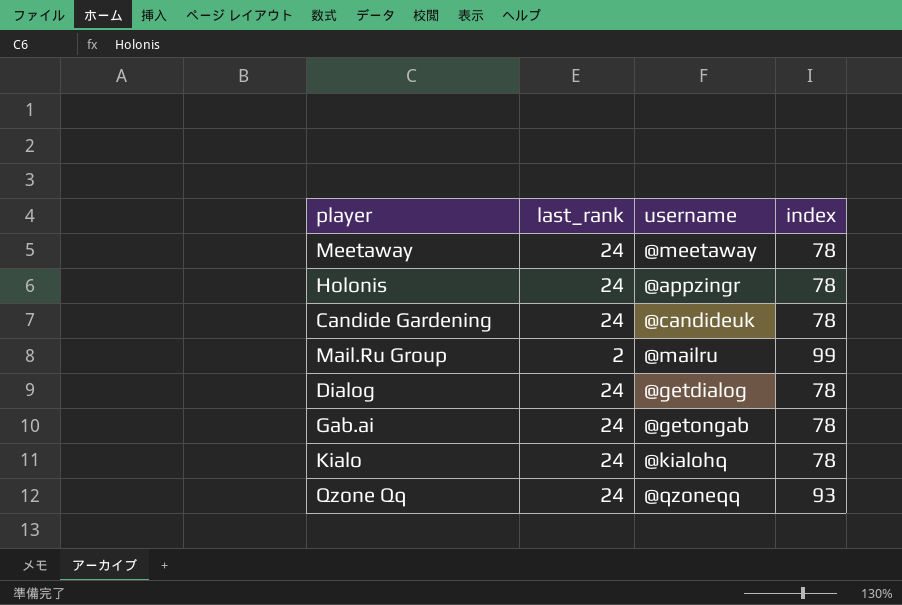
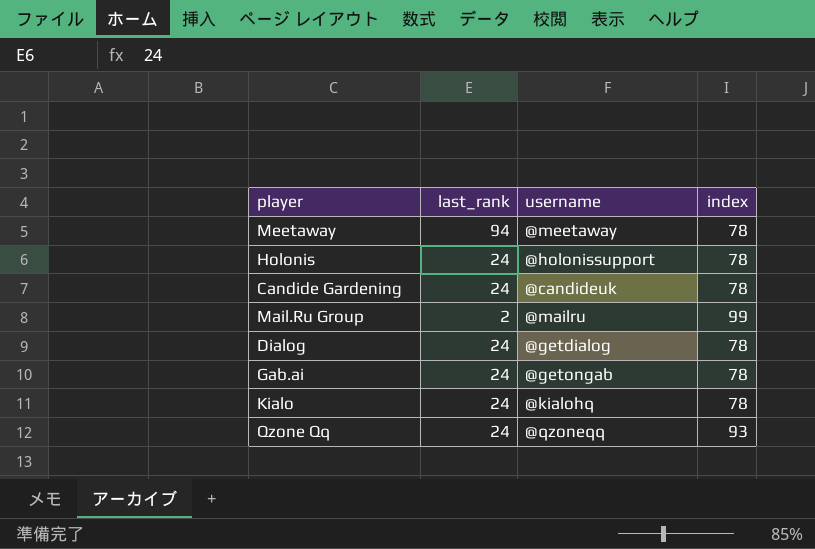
Meetaway | last_rank: 24 -> 94
Holonis | username: @appzingr -> @holonissupport

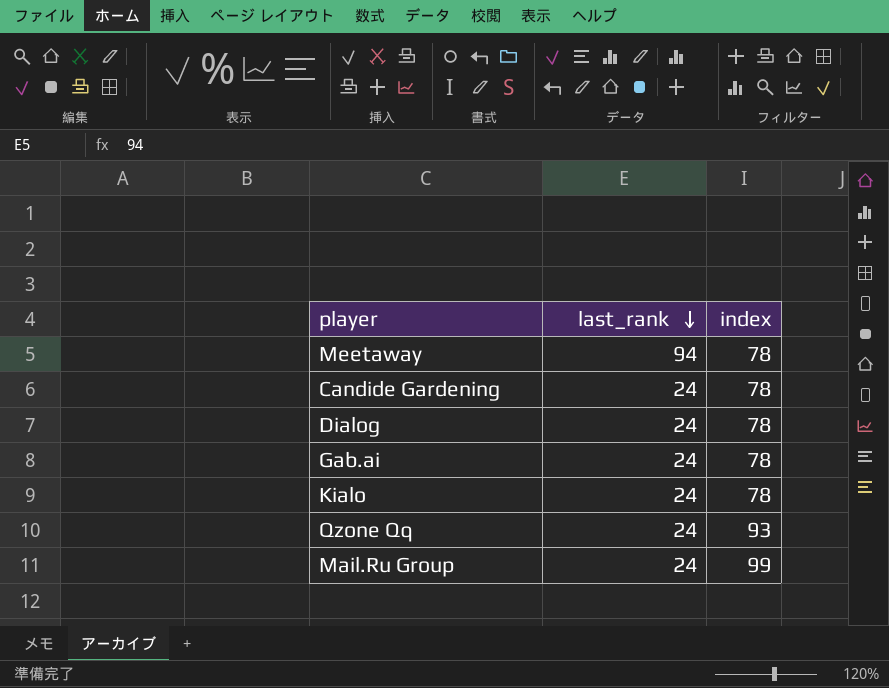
row order: none -> last_rank descending
column username | position: 3 -> none
row Holonis: 24 | @holonissupport | 78 -> none
Mail.Ru Group | last_rank: 2 -> 24

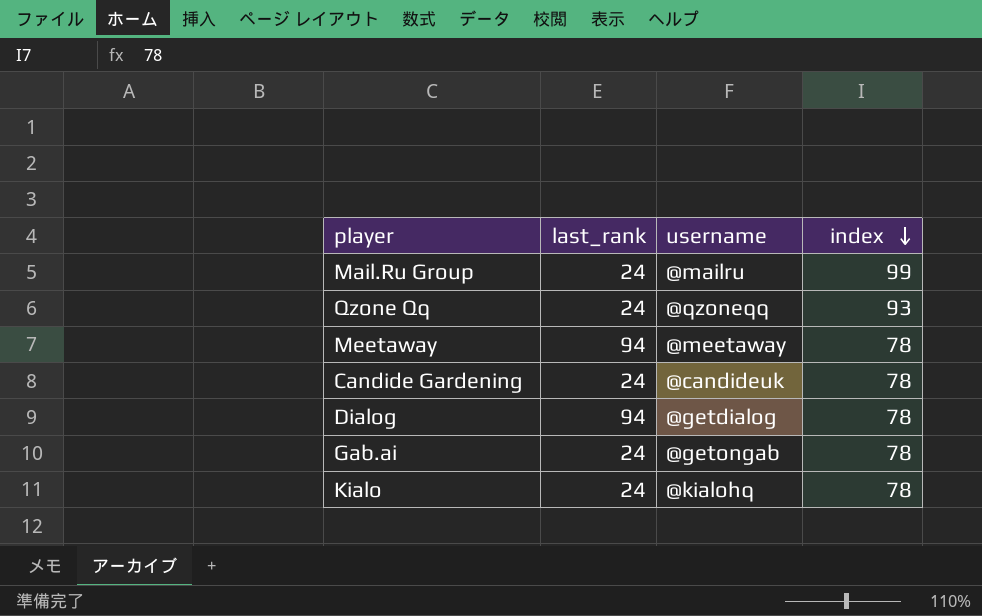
row order: last_rank descending -> index descending
column username | position: none -> 3
Dialog | last_rank: 24 -> 94

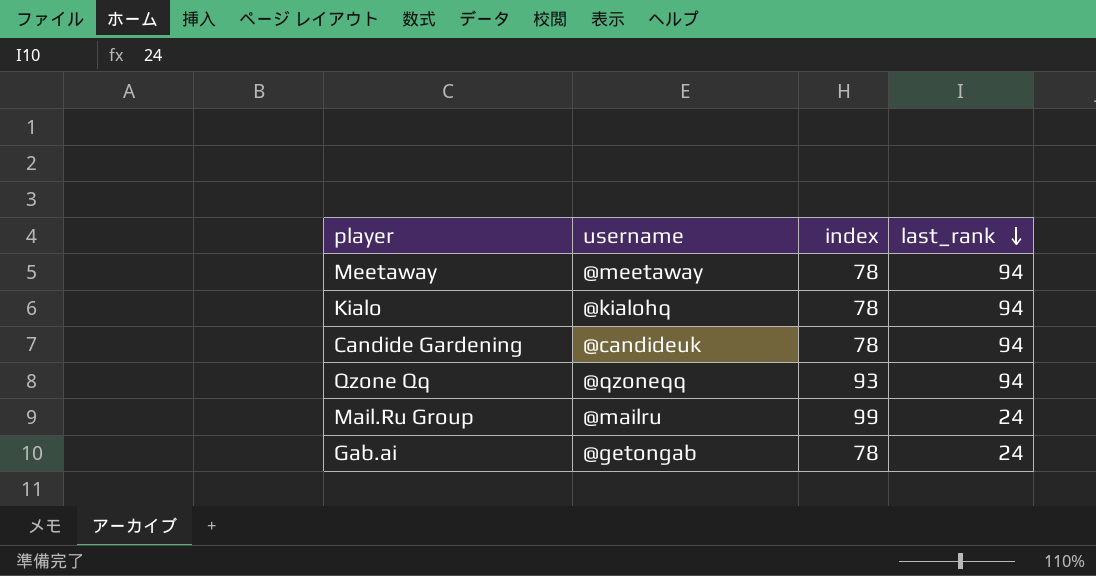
row order: index descending -> last_rank descending
column last_rank | position: 2 -> 4
row Dialog: 94 | @getdialog | 78 -> none
Kialo | last_rank: 24 -> 94
Candide Gardening | last_rank: 24 -> 94
Qzone Qq | last_rank: 24 -> 94

